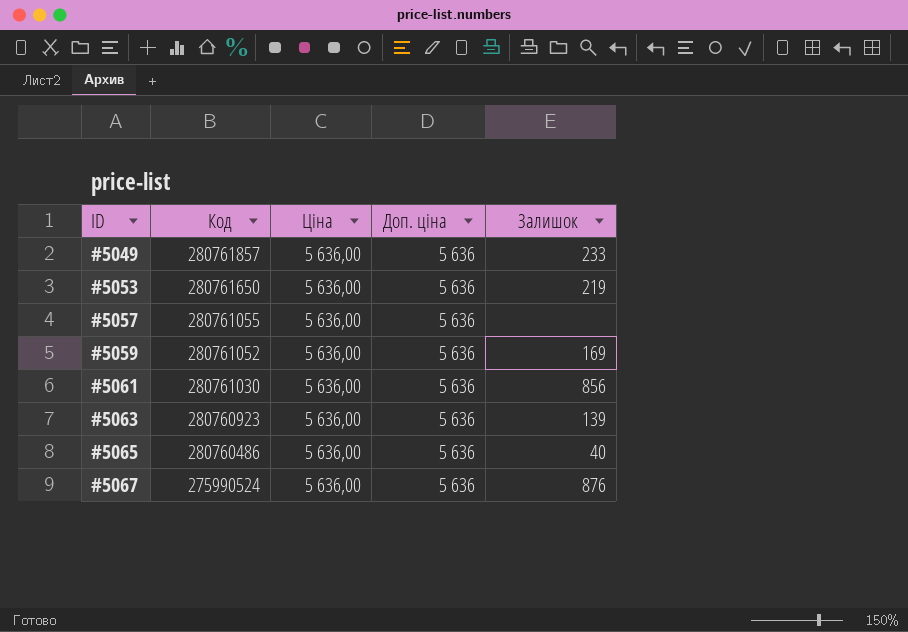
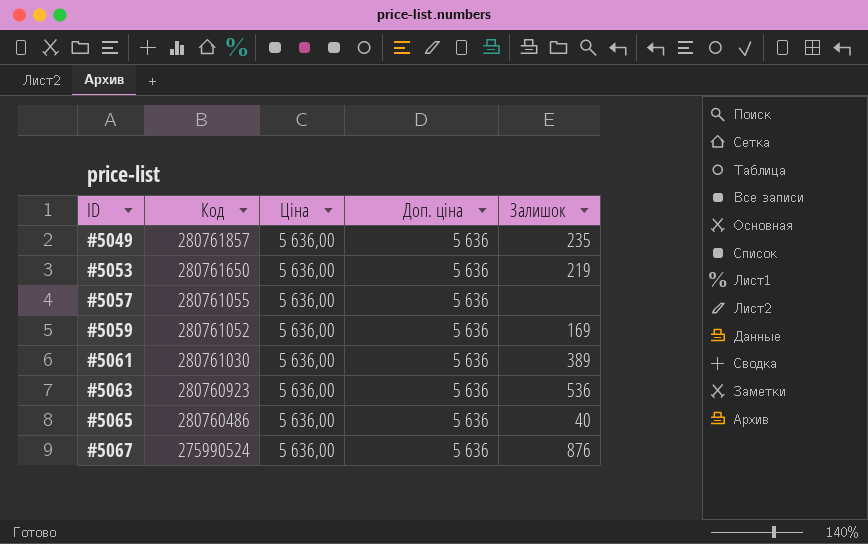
#5049 | Залишок: 233 -> 235
#5061 | Залишок: 856 -> 389
#5063 | Залишок: 139 -> 536

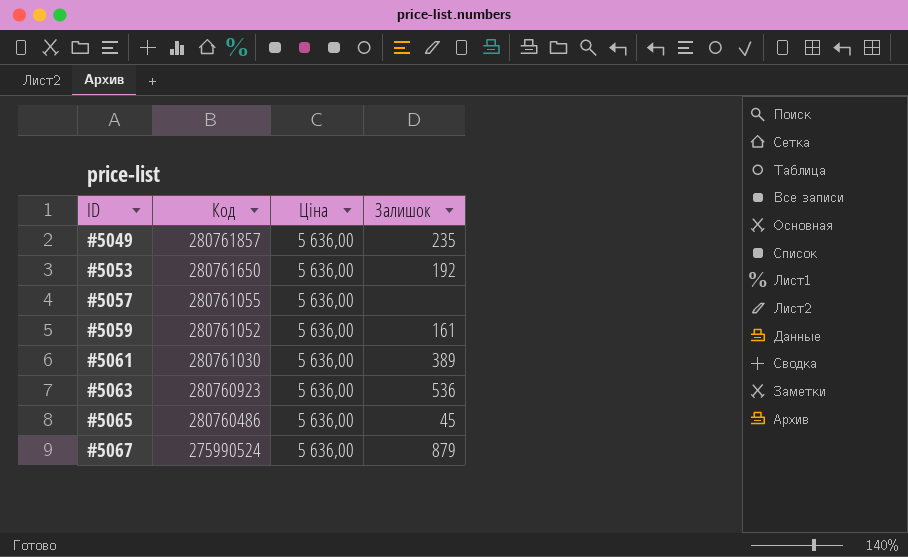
column Доп. ціна | position: 4 -> none
#5053 | Залишок: 219 -> 192
#5059 | Залишок: 169 -> 161
#5065 | Залишок: 40 -> 45
#5067 | Залишок: 876 -> 879

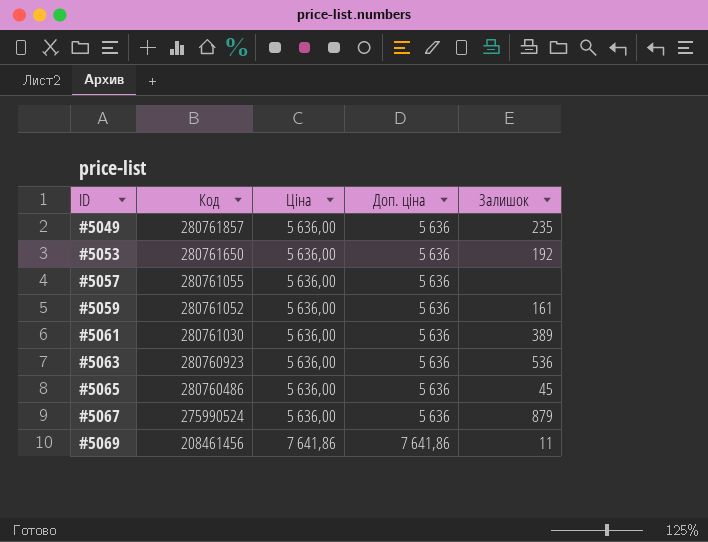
column Доп. ціна | position: none -> 4
row #5069: none -> 208461456 | 7 641,86 | 7 641,86 | 11

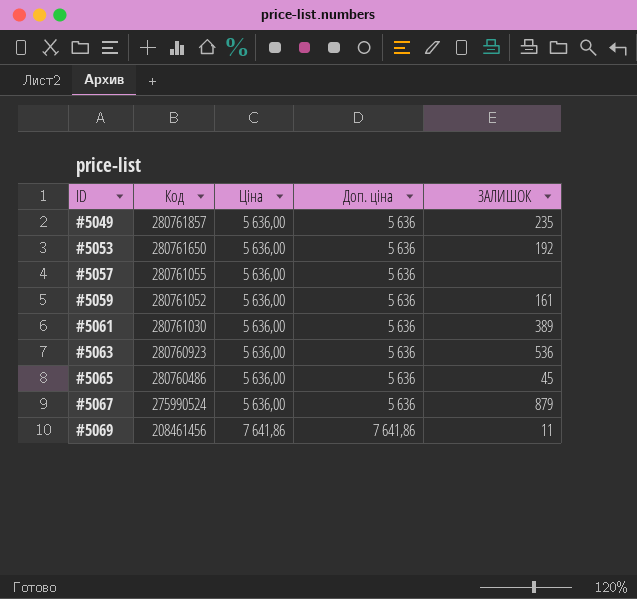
column name: Залишок -> ЗАЛИШОК

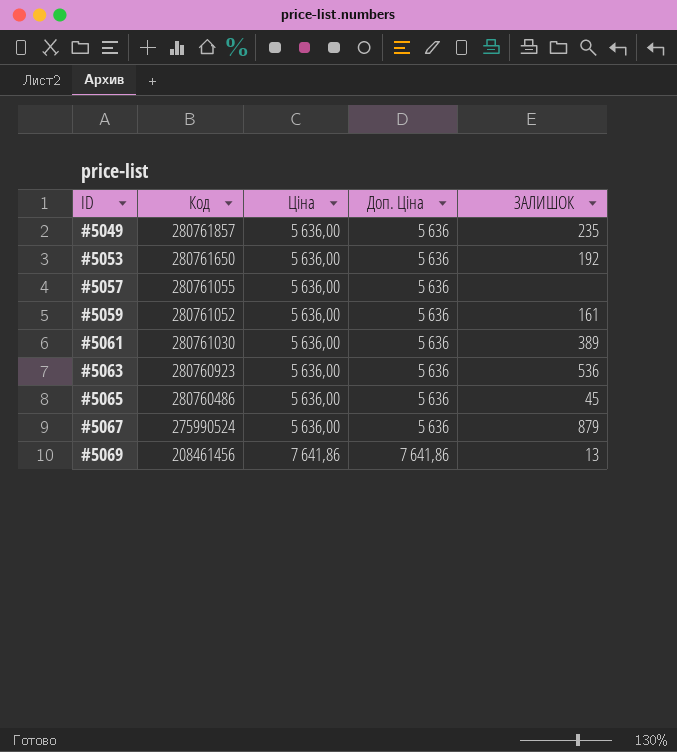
column name: Доп. ціна -> Доп. Ціна
#5069 | ЗАЛИШОК: 11 -> 13

